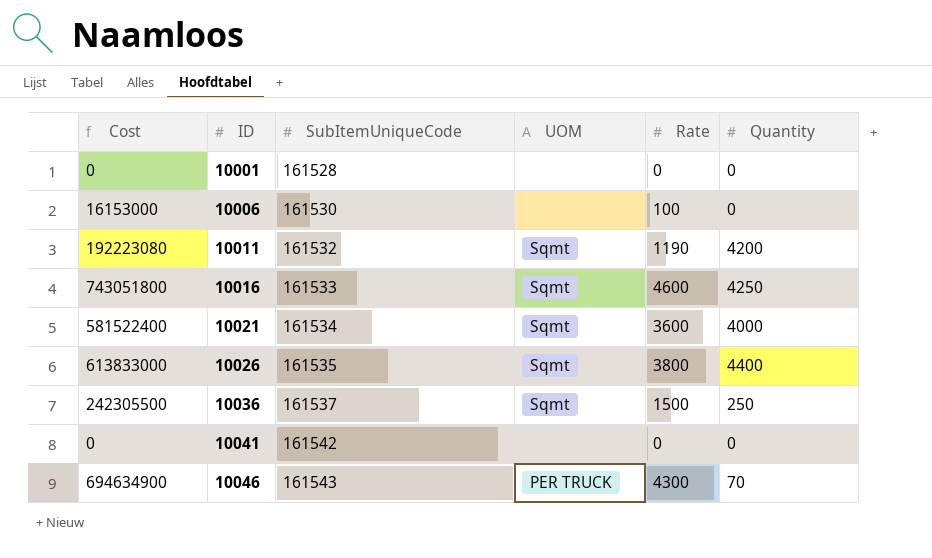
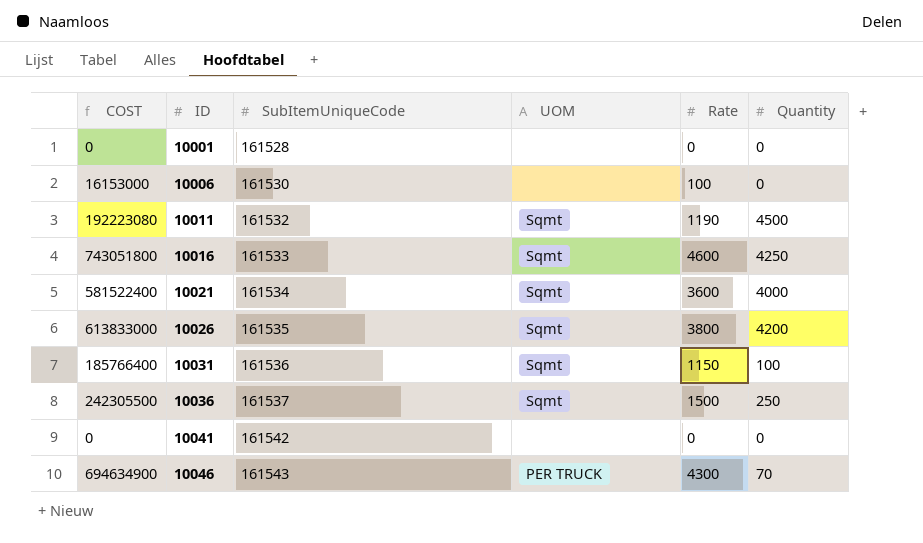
column name: Cost -> COST
10011 | Quantity: 4200 -> 4500
10026 | Quantity: 4400 -> 4200
row 10031: none -> 185766400 | 161536 | Sqmt | 1150 | 100

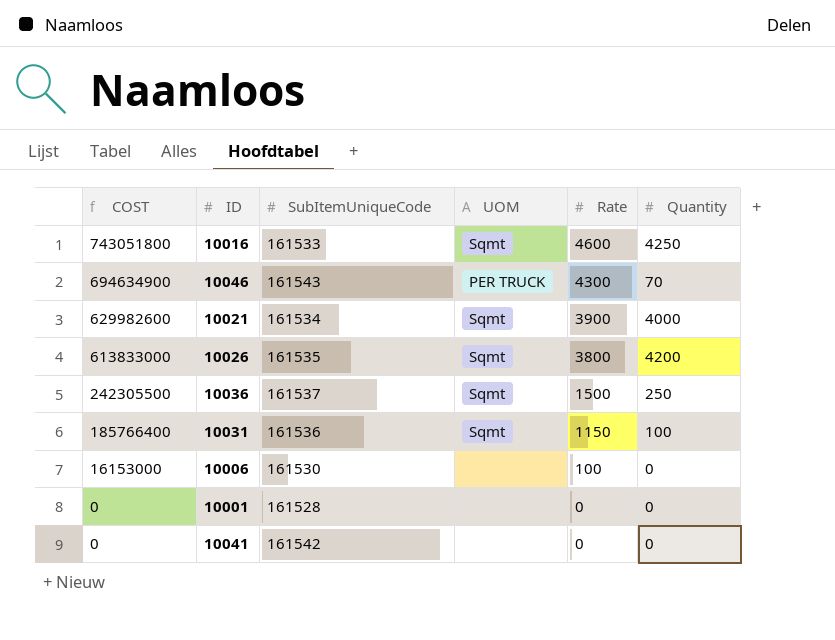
row order: ID ascending -> COST descending
row 10011: 192223080 | 161532 | Sqmt | 1190 | 4500 -> none
10021 | COST: 581522400 -> 629982600
10021 | Rate: 3600 -> 3900

